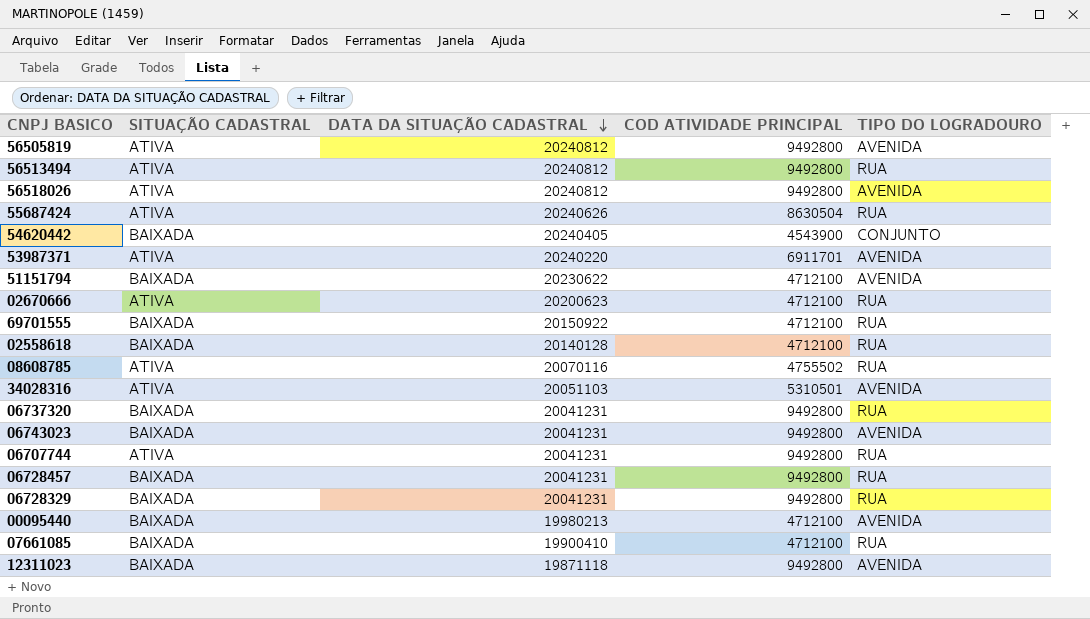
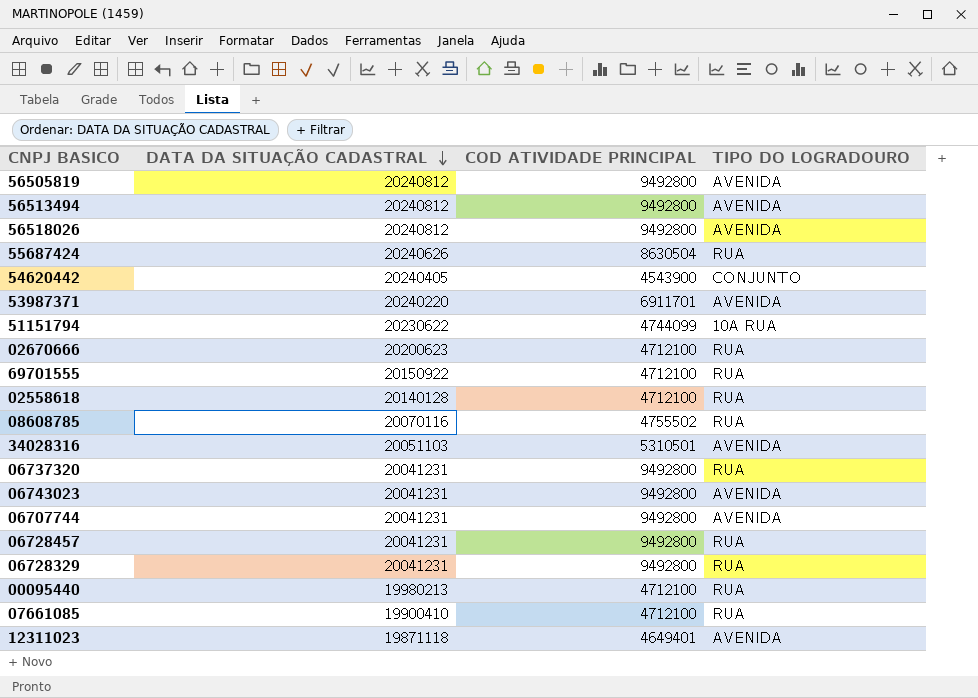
column SITUAÇÃO CADASTRAL | position: 2 -> none
56513494 | TIPO DO LOGRADOURO: RUA -> AVENIDA
51151794 | COD ATIVIDADE PRINCIPAL: 4712100 -> 4744099
51151794 | TIPO DO LOGRADOURO: AVENIDA -> 10A RUA
06707744 | TIPO DO LOGRADOURO: RUA -> AVENIDA
00095440 | TIPO DO LOGRADOURO: AVENIDA -> RUA
12311023 | COD ATIVIDADE PRINCIPAL: 9492800 -> 4649401

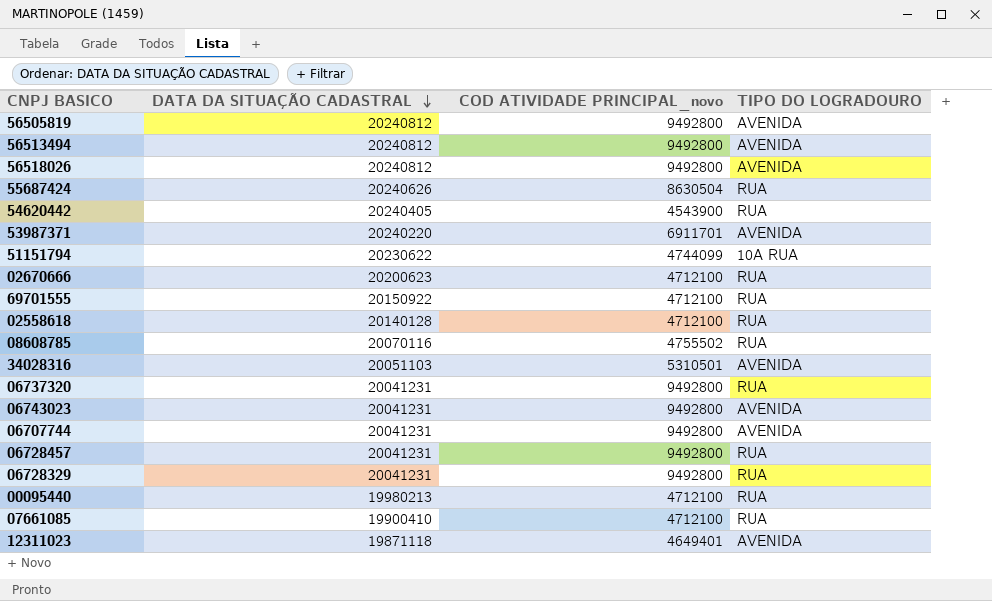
column name: COD ATIVIDADE PRINCIPAL -> COD ATIVIDADE PRINCIPAL_novo
54620442 | TIPO DO LOGRADOURO: CONJUNTO -> RUA

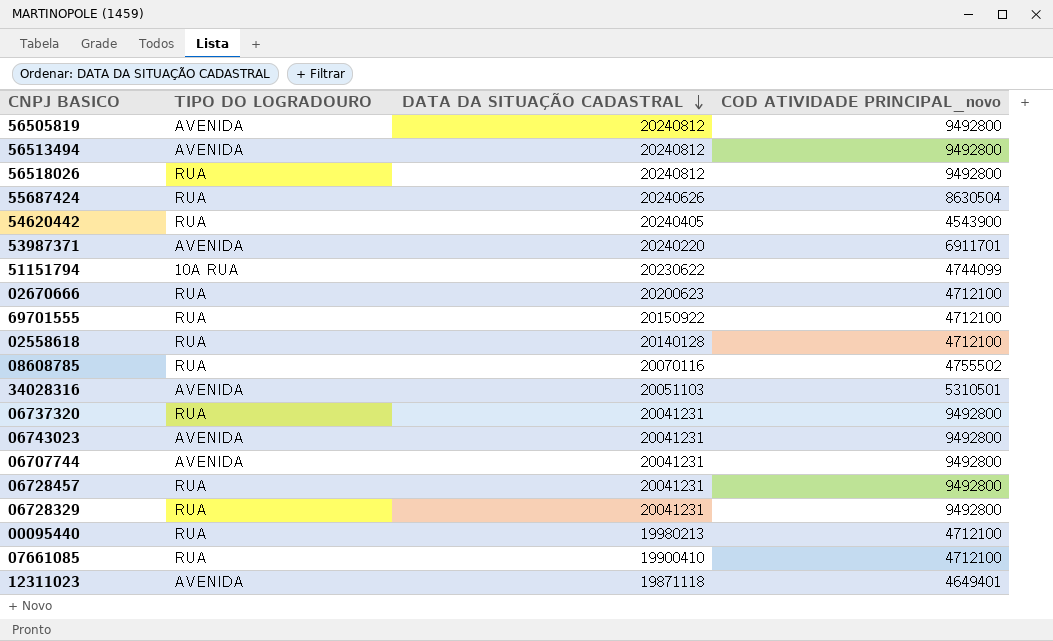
column TIPO DO LOGRADOURO | position: 4 -> 2
56518026 | TIPO DO LOGRADOURO: AVENIDA -> RUA

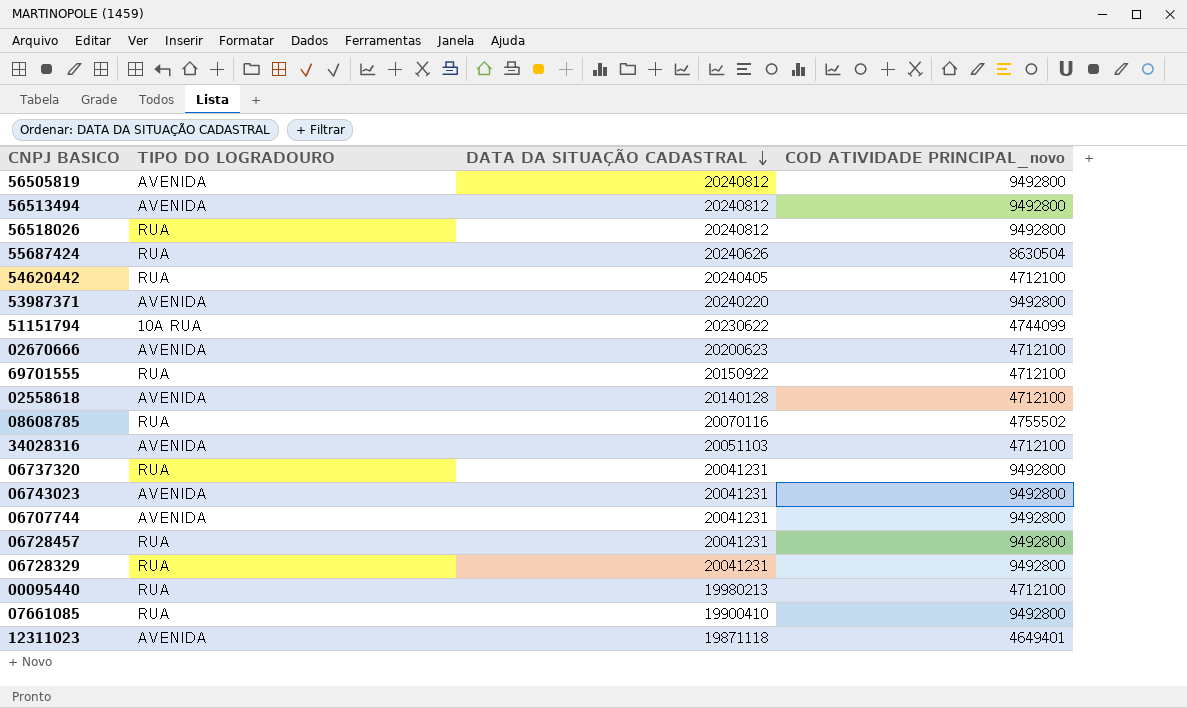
54620442 | COD ATIVIDADE PRINCIPAL_novo: 4543900 -> 4712100
53987371 | COD ATIVIDADE PRINCIPAL_novo: 6911701 -> 9492800
02670666 | TIPO DO LOGRADOURO: RUA -> AVENIDA
02558618 | TIPO DO LOGRADOURO: RUA -> AVENIDA
34028316 | COD ATIVIDADE PRINCIPAL_novo: 5310501 -> 4712100
07661085 | COD ATIVIDADE PRINCIPAL_novo: 4712100 -> 9492800

